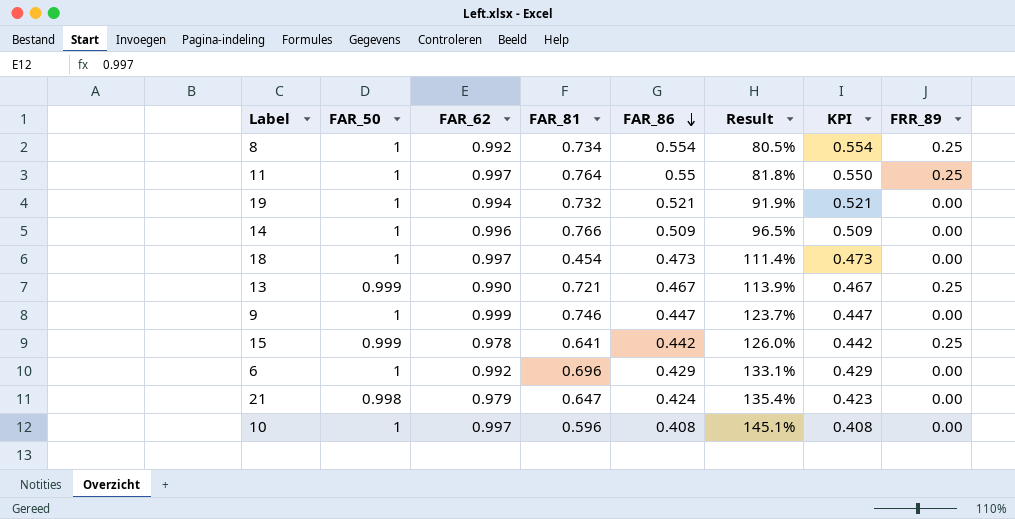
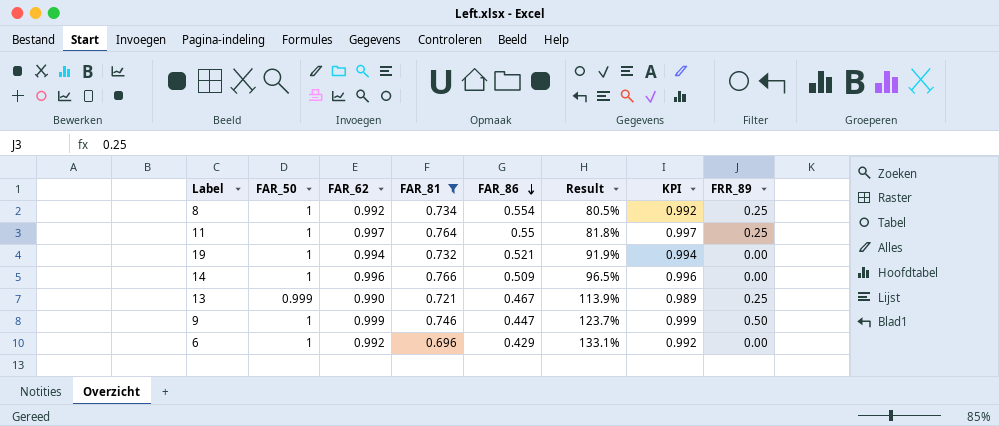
filter: none -> FAR_81 >= 0.696
column KPI | formula: [FAR_50] * [FAR_86] -> [FAR_50] * [FAR_62]
9 | FRR_89: 0.00 -> 0.50

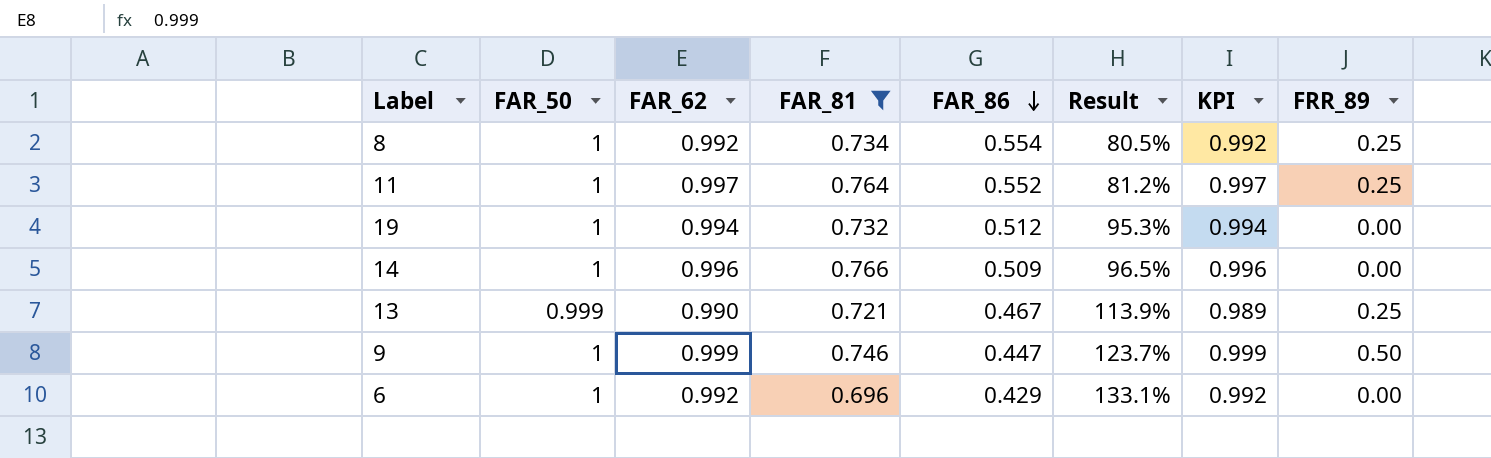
11 | FAR_86: 0.55 -> 0.552
11 | Result: 81.8% -> 81.2%
19 | FAR_86: 0.521 -> 0.512
19 | Result: 91.9% -> 95.3%

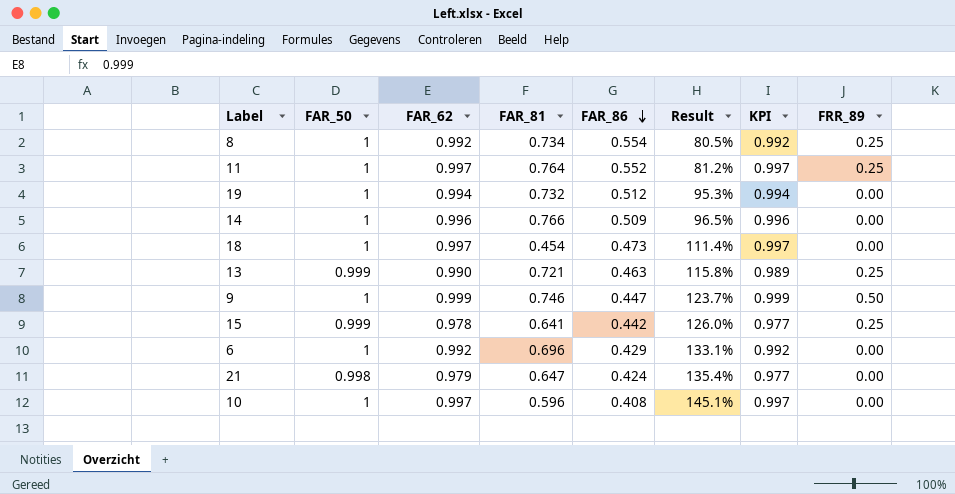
filter: FAR_81 >= 0.696 -> none
13 | FAR_86: 0.467 -> 0.463
13 | Result: 113.9% -> 115.8%

